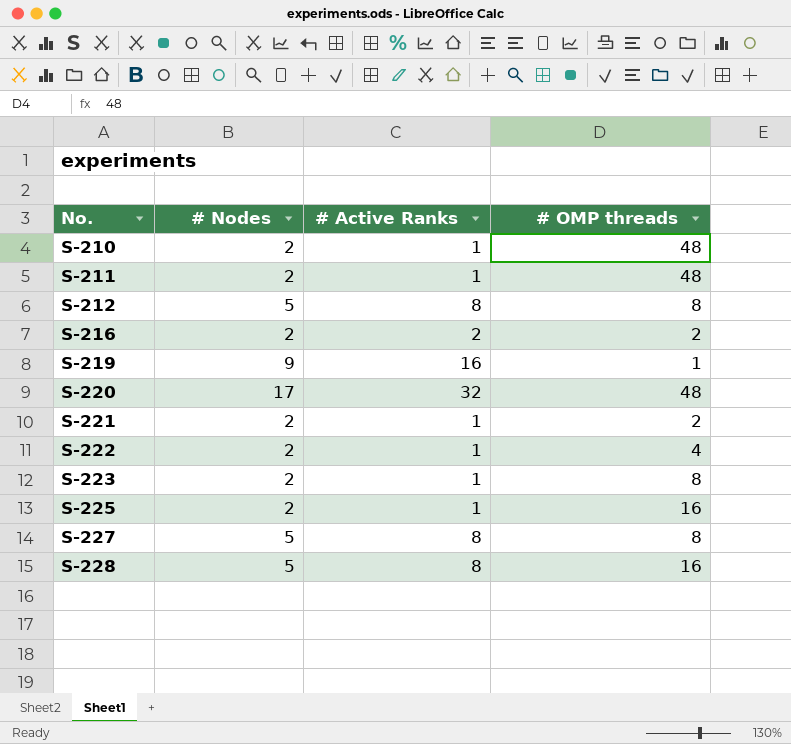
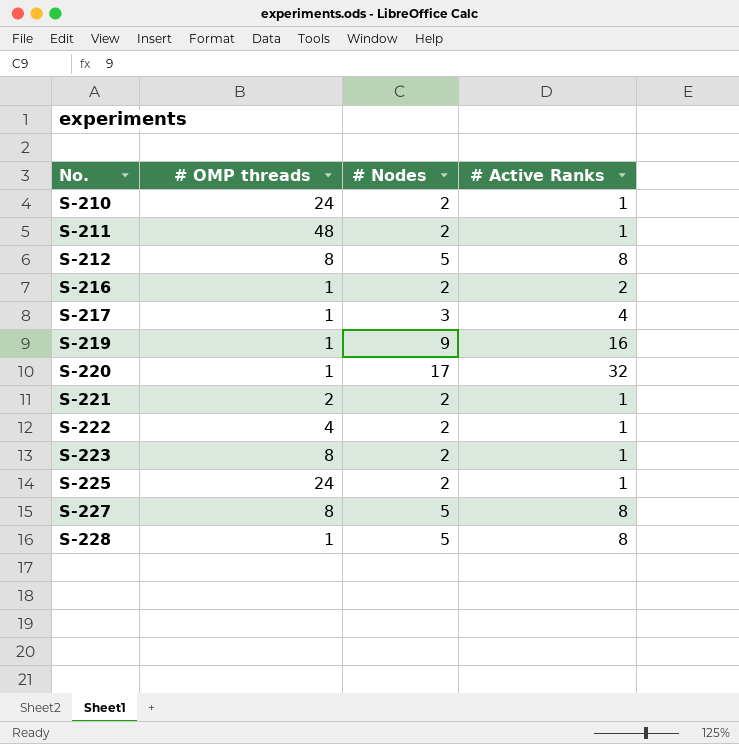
column # OMP threads | position: 4 -> 2
S-210 | # OMP threads: 48 -> 24
S-216 | # OMP threads: 2 -> 1
row S-217: none -> 1 | 3 | 4
S-220 | # OMP threads: 48 -> 1
S-225 | # OMP threads: 16 -> 24
S-228 | # OMP threads: 16 -> 1

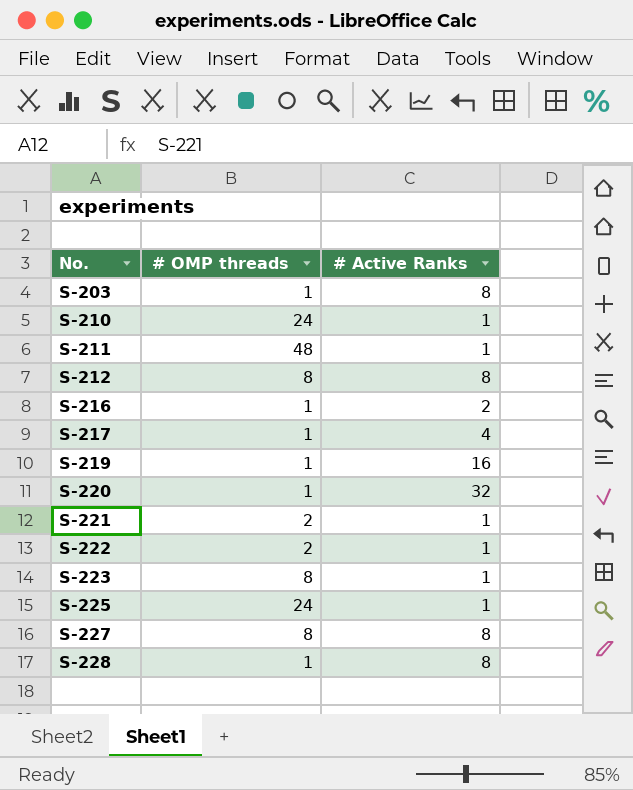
column # Nodes | position: 3 -> none
row S-203: none -> 1 | 8
S-222 | # OMP threads: 4 -> 2

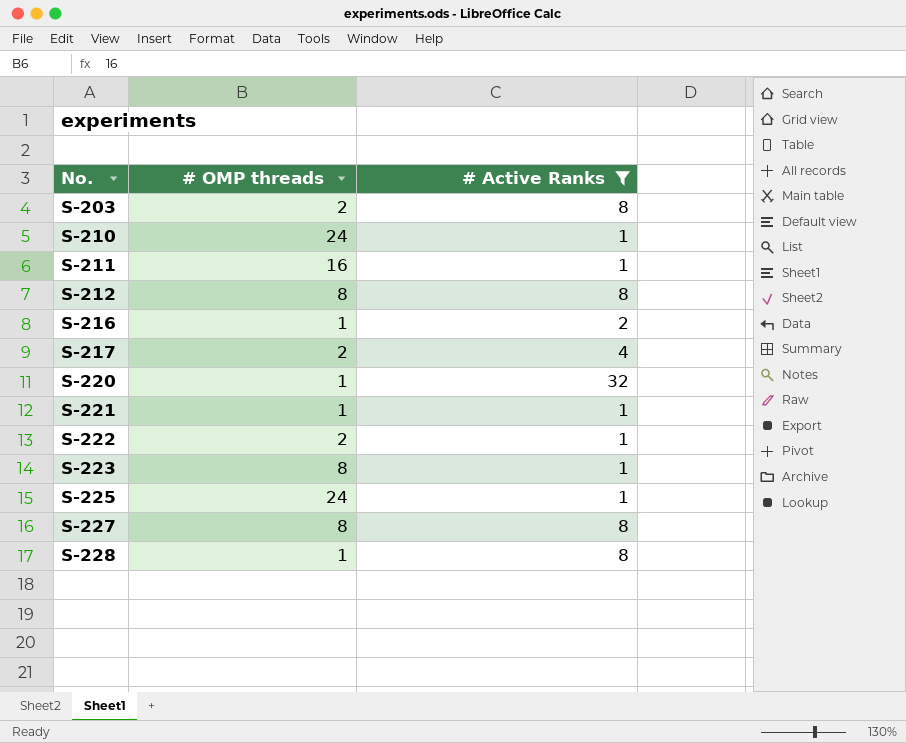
filter: none -> # Active Ranks != 16
S-203 | # OMP threads: 1 -> 2
S-211 | # OMP threads: 48 -> 16
S-217 | # OMP threads: 1 -> 2
S-221 | # OMP threads: 2 -> 1

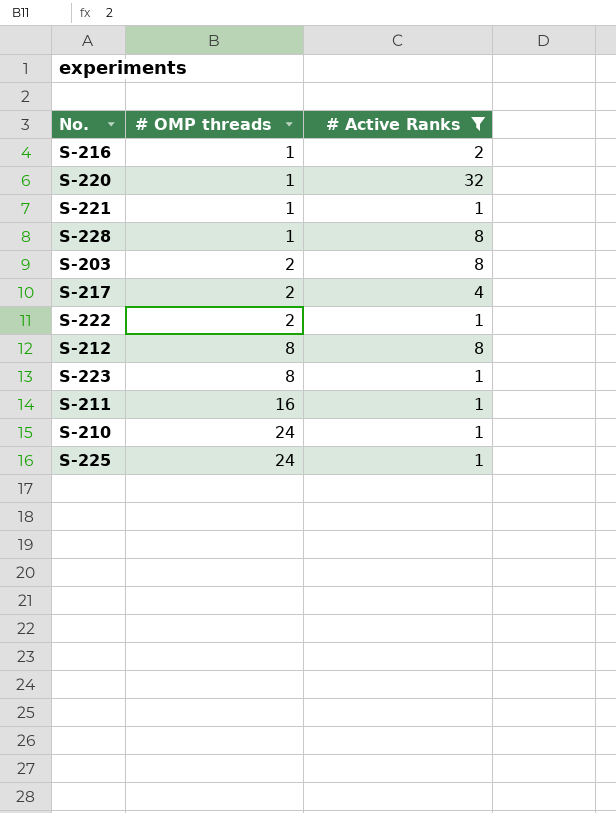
row order: No. ascending -> # OMP threads ascending
row S-227: 8 | 8 -> none

